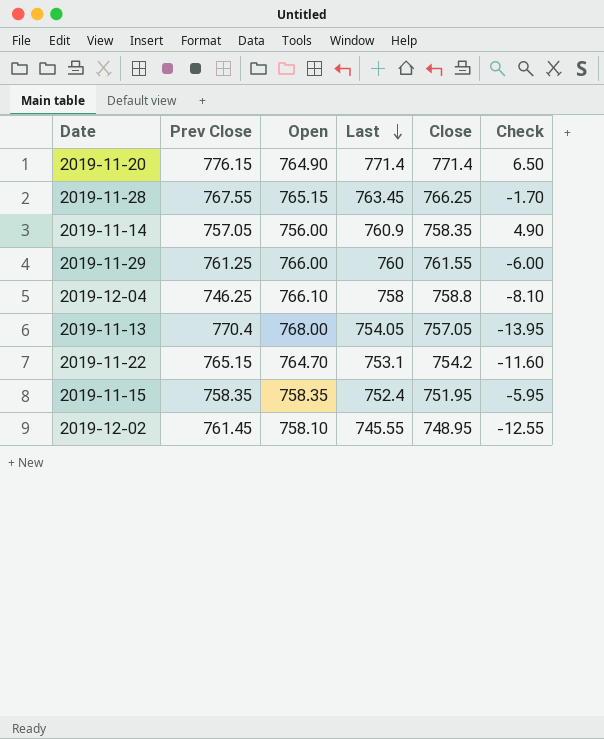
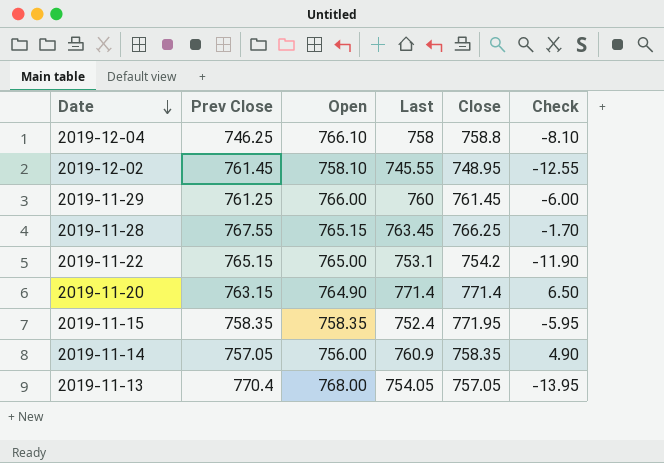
row order: Last descending -> Date descending
2019-11-29 | Close: 761.55 -> 761.45
2019-11-22 | Open: 764.70 -> 765.00
2019-11-22 | Check: -11.60 -> -11.90
2019-11-20 | Prev Close: 776.15 -> 763.15
2019-11-15 | Close: 751.95 -> 771.95

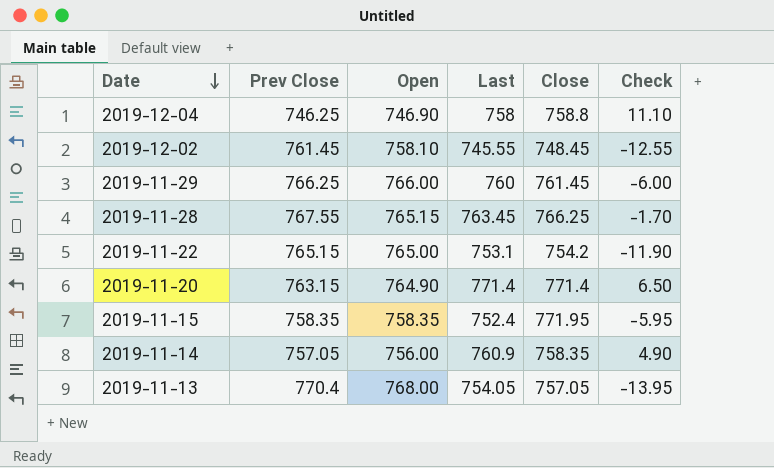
2019-12-04 | Open: 766.10 -> 746.90
2019-12-04 | Check: -8.10 -> 11.10
2019-12-02 | Close: 748.95 -> 748.45
2019-11-29 | Prev Close: 761.25 -> 766.25

